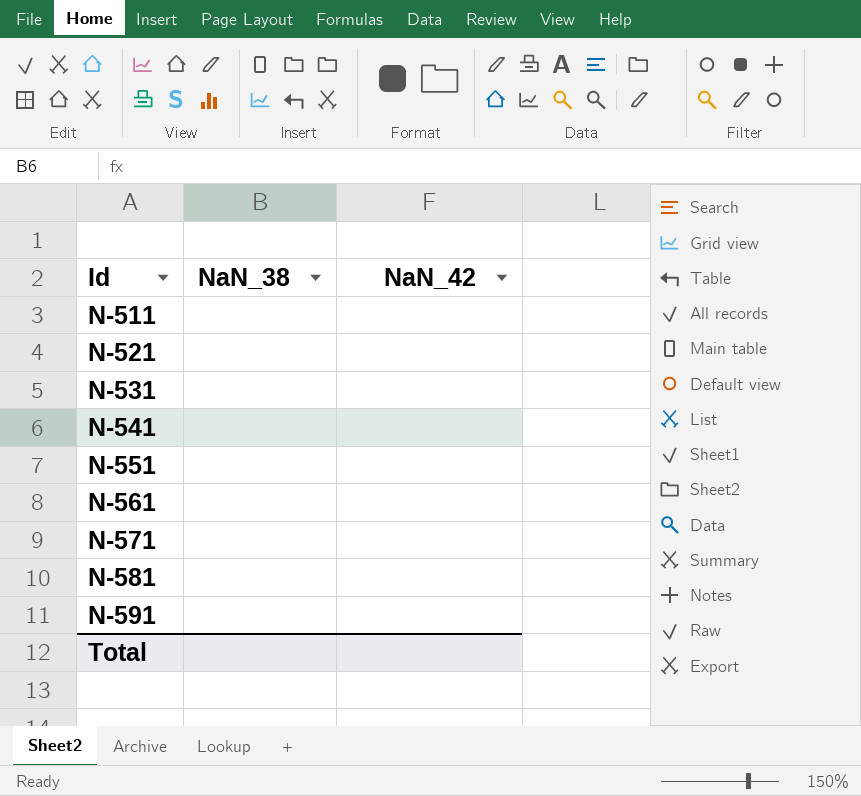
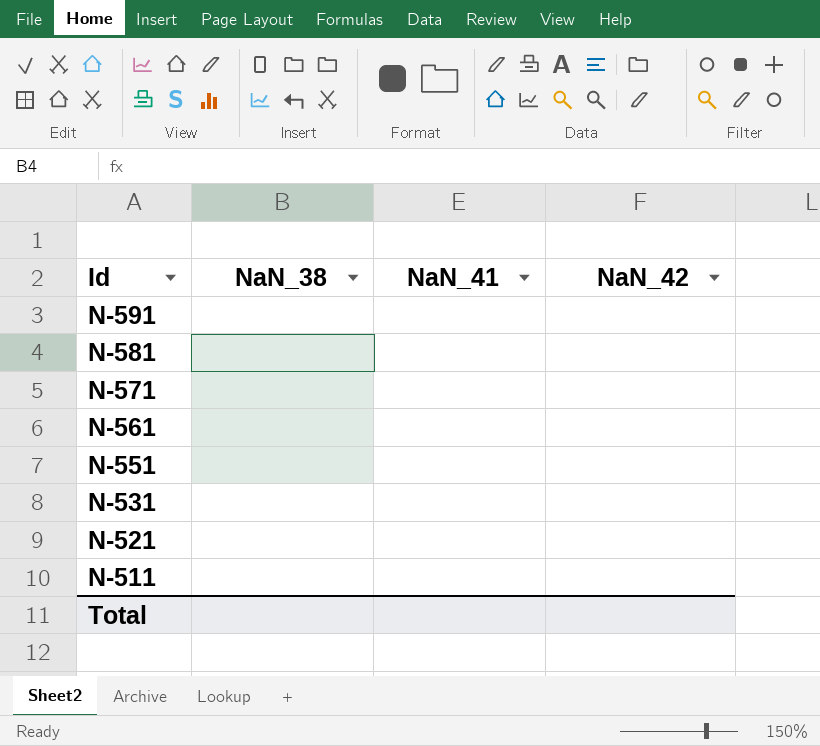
row order: Id ascending -> Id descending
column NaN_41 | position: none -> 3
row N-541: none | none -> none

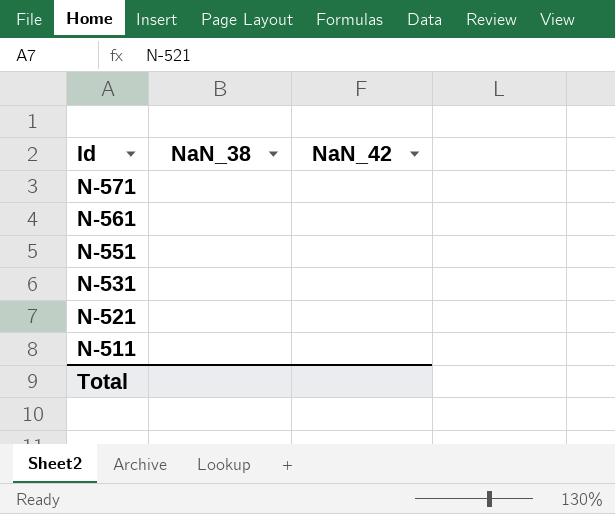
column NaN_41 | position: 3 -> none
row N-591: none | none | none -> none
row N-581: none | none | none -> none

